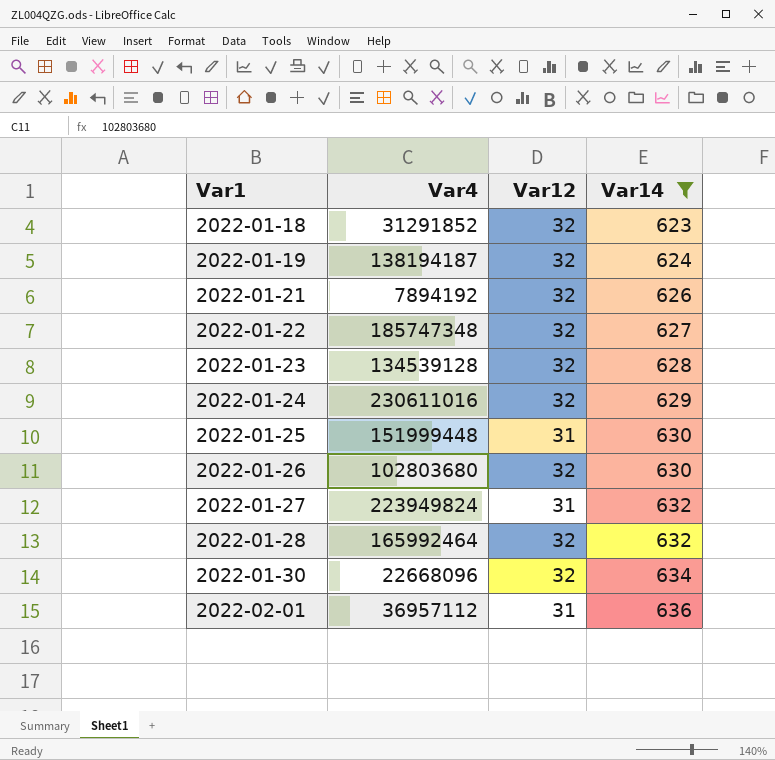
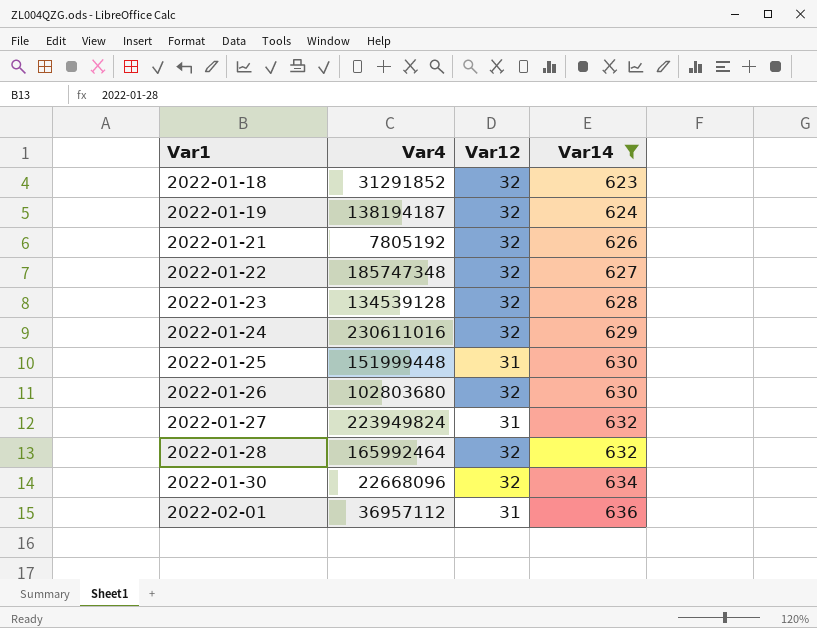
2022-01-21 | Var4: 7894192 -> 7805192

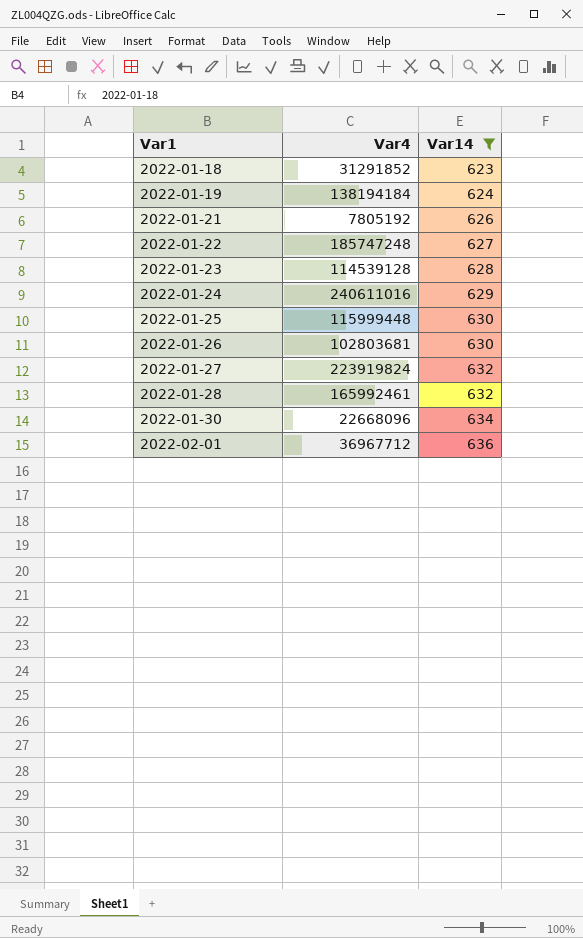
column Var12 | position: 3 -> none
2022-01-19 | Var4: 138194187 -> 138194184
2022-01-22 | Var4: 185747348 -> 185747248
2022-01-23 | Var4: 134539128 -> 114539128
2022-01-24 | Var4: 230611016 -> 240611016
2022-01-25 | Var4: 151999448 -> 115999448
2022-01-26 | Var4: 102803680 -> 102803681
2022-01-27 | Var4: 223949824 -> 223919824
2022-01-28 | Var4: 165992464 -> 165992461
2022-02-01 | Var4: 36957112 -> 36967712

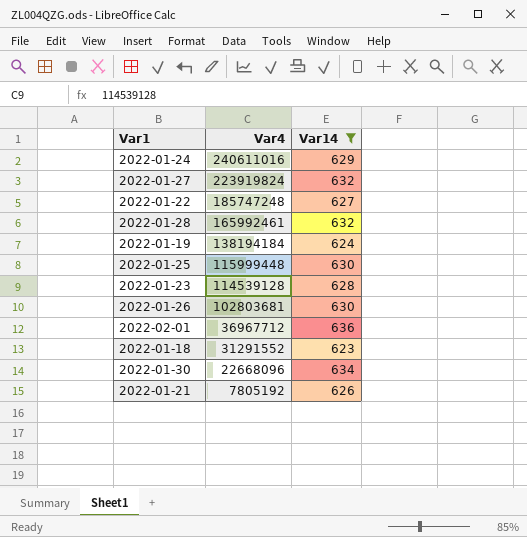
row order: Var1 ascending -> Var4 descending
2022-01-18 | Var4: 31291852 -> 31291552

